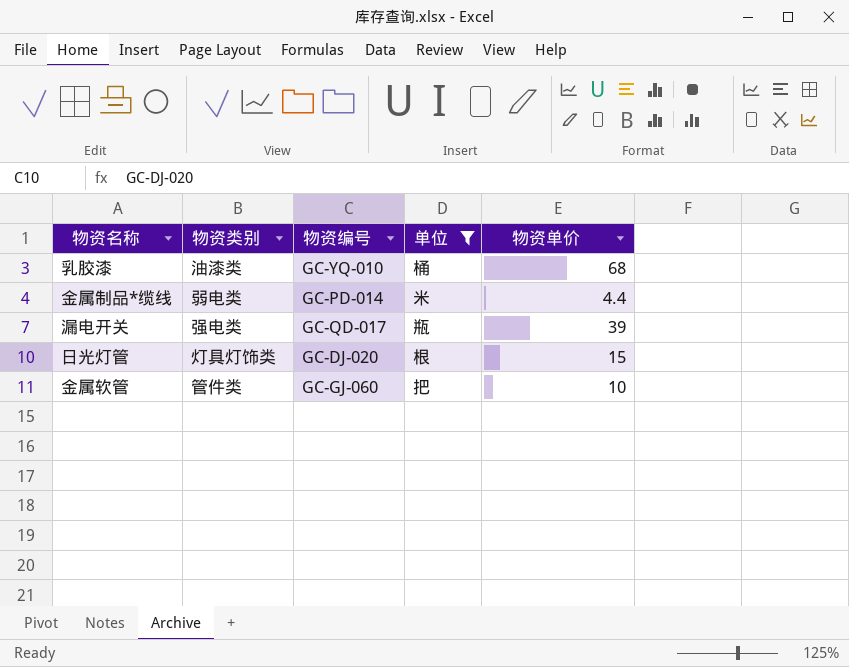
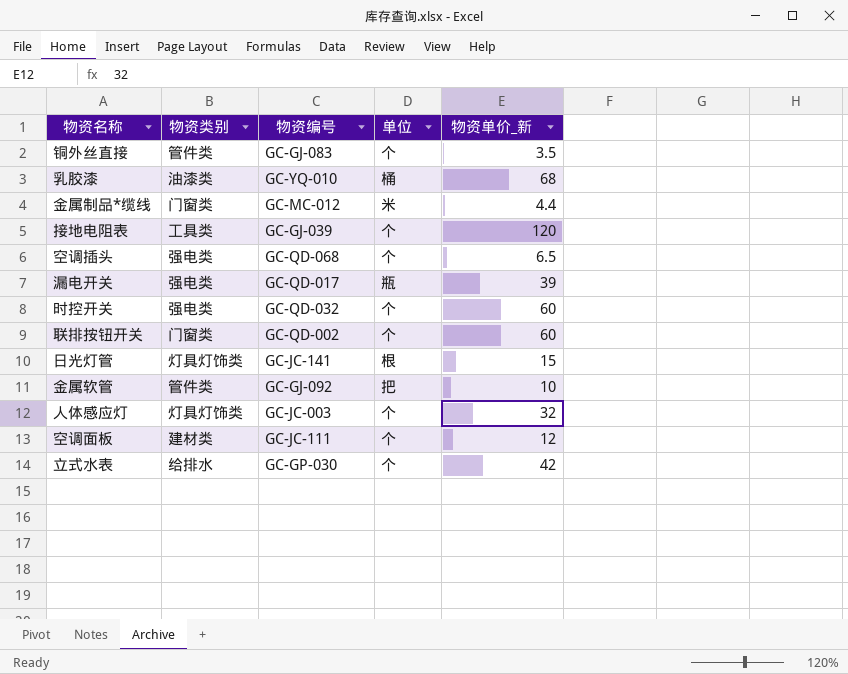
filter: 单位 != 个 -> none
column name: 物资单价 -> 物资单价_新
金属制品*缆线 | 物资类别: 弱电类 -> 门窗类
金属制品*缆线 | 物资编号: GC-PD-014 -> GC-MC-012
日光灯管 | 物资编号: GC-DJ-020 -> GC-JC-141
金属软管 | 物资编号: GC-GJ-060 -> GC-GJ-092

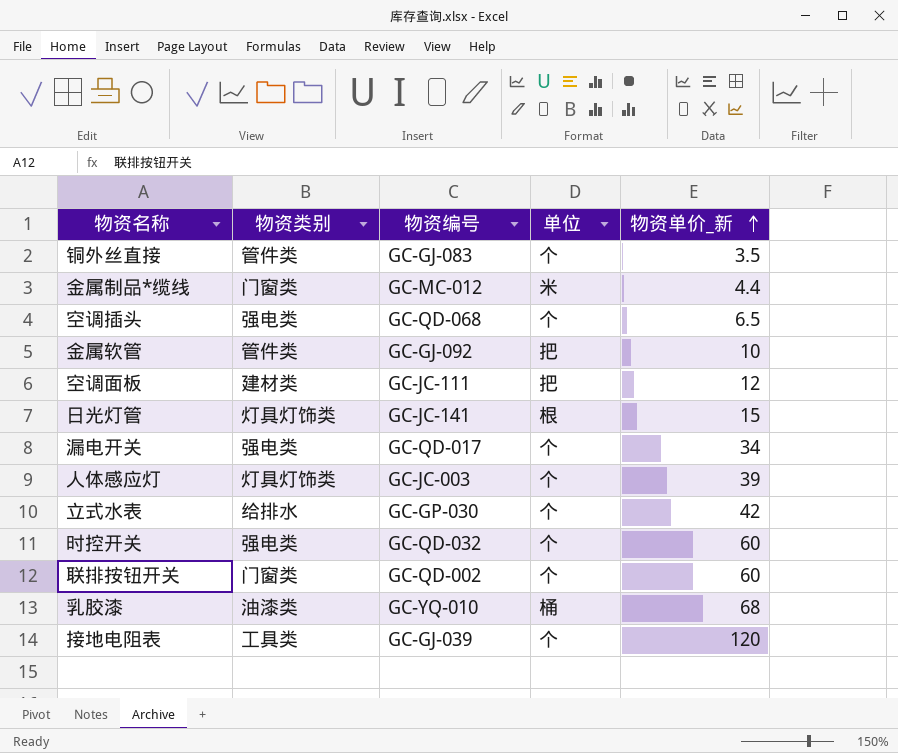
row order: none -> 物资单价_新 ascending
空调面板 | 单位: 个 -> 把
漏电开关 | 单位: 瓶 -> 个
漏电开关 | 物资单价_新: 39 -> 34
人体感应灯 | 物资单价_新: 32 -> 39

